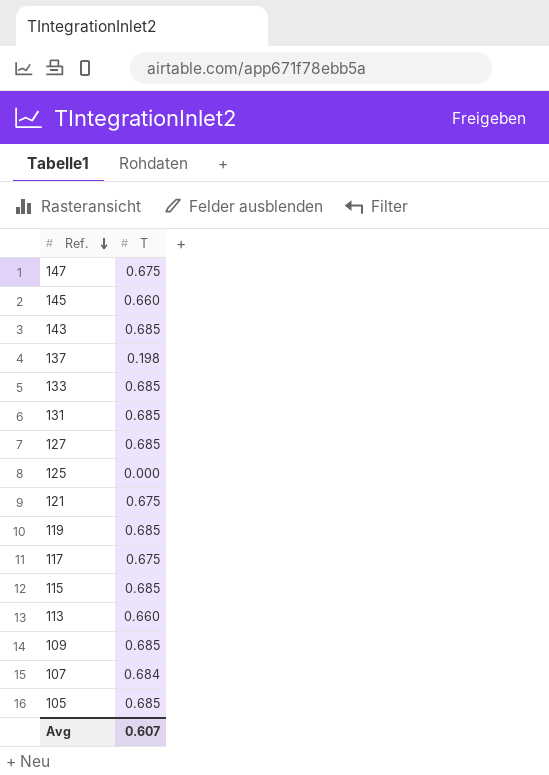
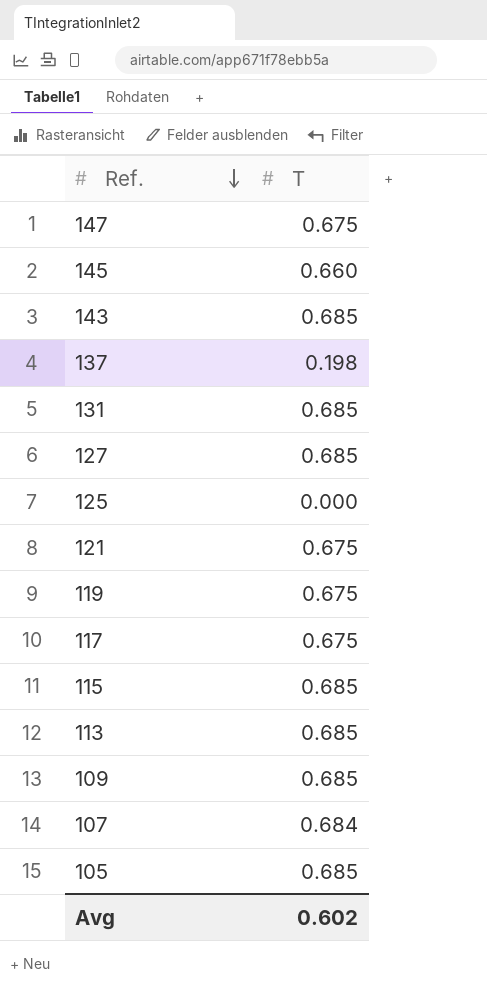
row 133: 0.685 -> none
119 | T: 0.685 -> 0.675
113 | T: 0.660 -> 0.685
Avg | T: 0.607 -> 0.602

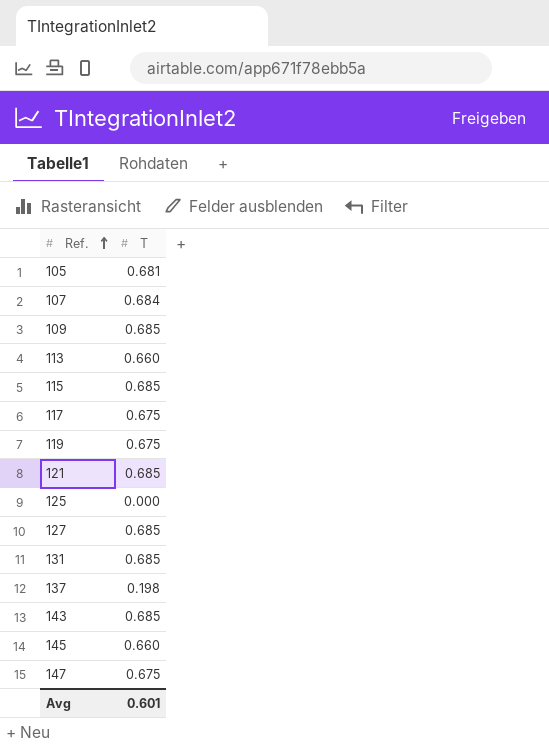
row order: Ref. descending -> Ref. ascending
105 | T: 0.685 -> 0.681
113 | T: 0.685 -> 0.660
121 | T: 0.675 -> 0.685
Avg | T: 0.602 -> 0.601

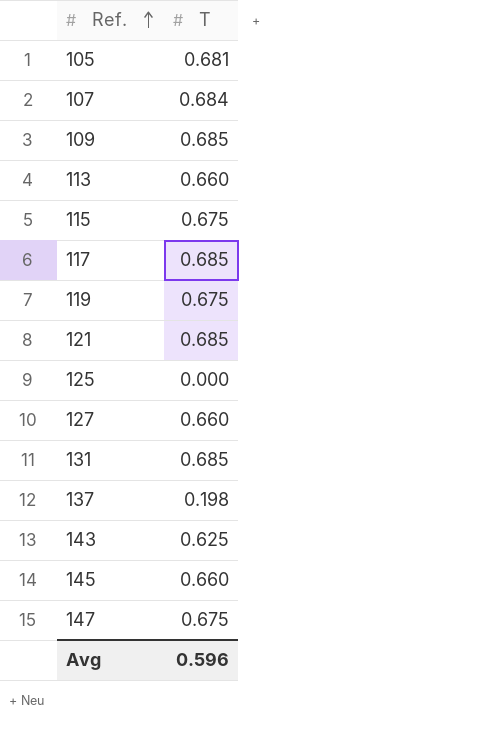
115 | T: 0.685 -> 0.675
117 | T: 0.675 -> 0.685
127 | T: 0.685 -> 0.660
143 | T: 0.685 -> 0.625
Avg | T: 0.601 -> 0.596

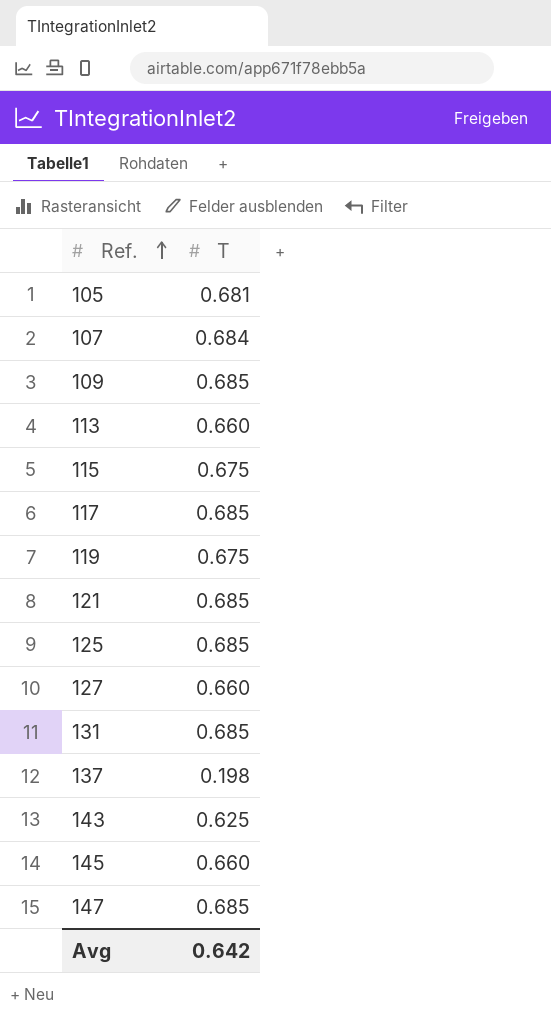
125 | T: 0.000 -> 0.685
147 | T: 0.675 -> 0.685
Avg | T: 0.596 -> 0.642

